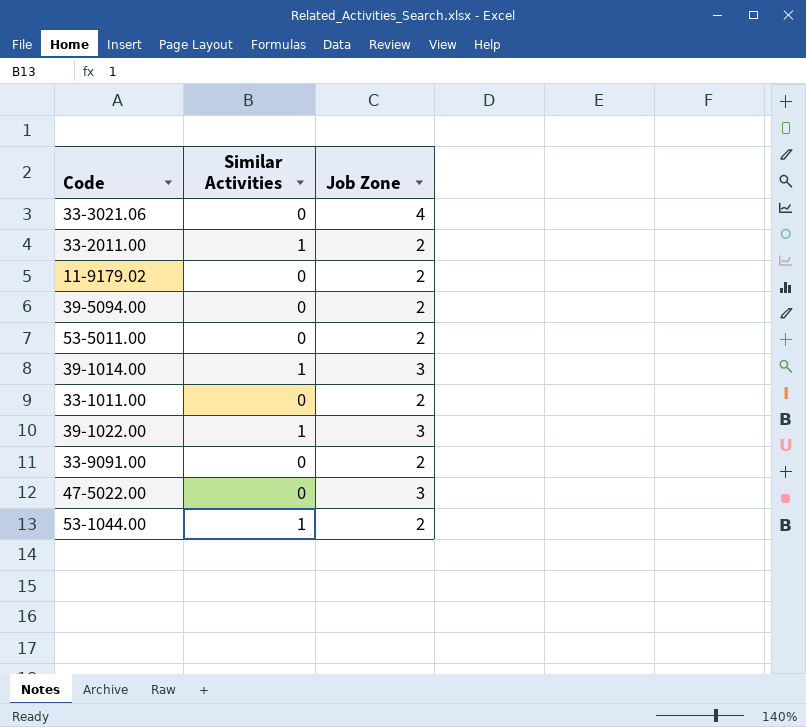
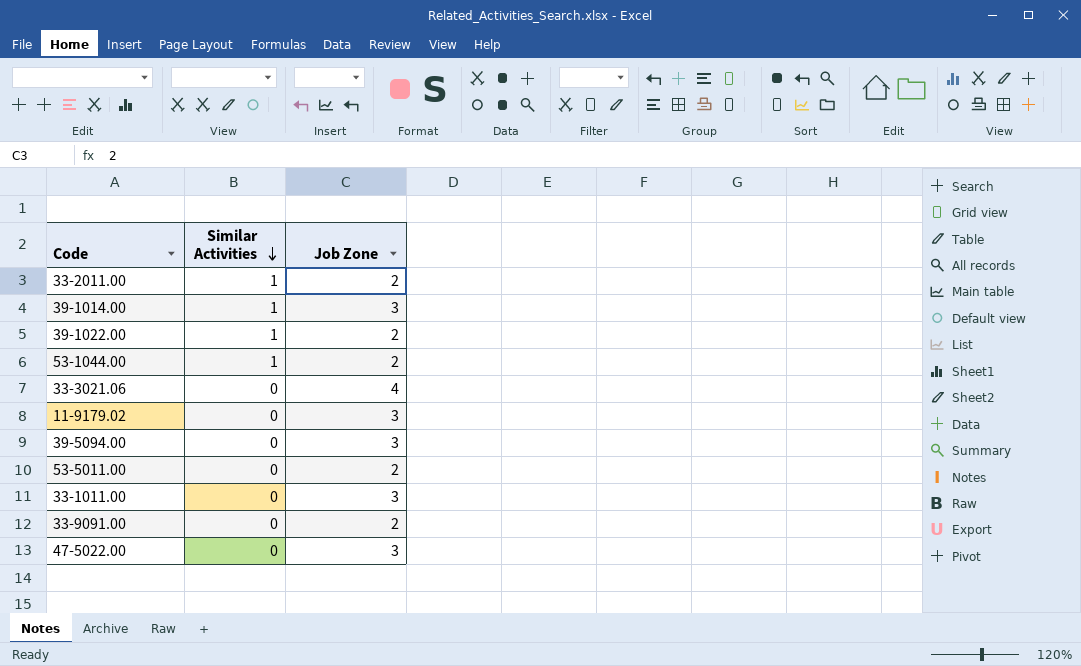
row order: none -> Similar Activities descending
39-1022.00 | Job Zone: 3 -> 2
11-9179.02 | Job Zone: 2 -> 3
39-5094.00 | Job Zone: 2 -> 3
33-1011.00 | Job Zone: 2 -> 3

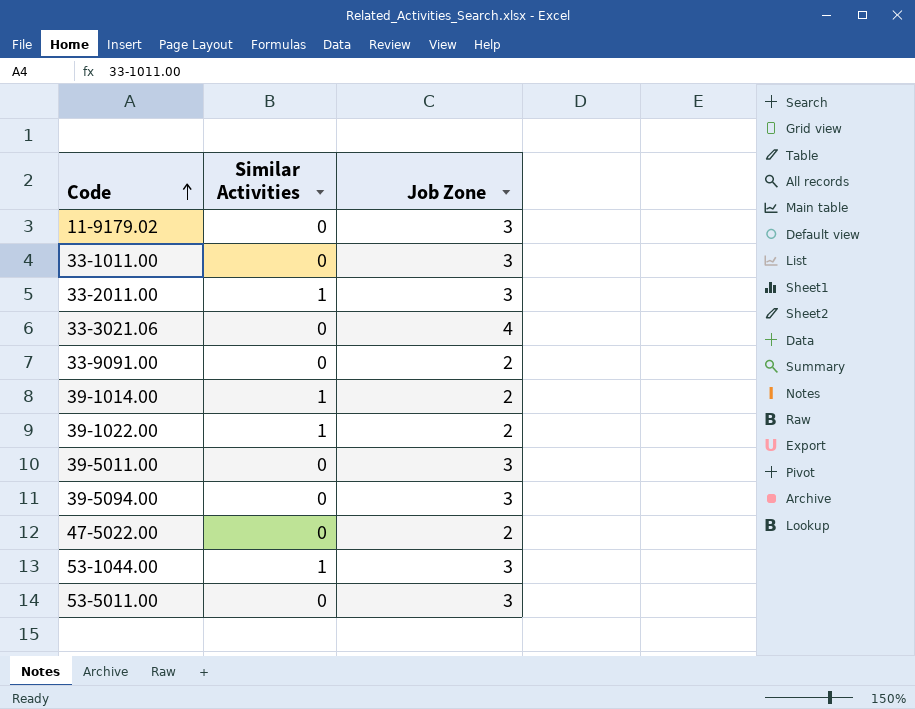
row order: Similar Activities descending -> Code ascending
33-2011.00 | Job Zone: 2 -> 3
39-1014.00 | Job Zone: 3 -> 2
row 39-5011.00: none -> 0 | 3
47-5022.00 | Job Zone: 3 -> 2
53-1044.00 | Job Zone: 2 -> 3
53-5011.00 | Job Zone: 2 -> 3

